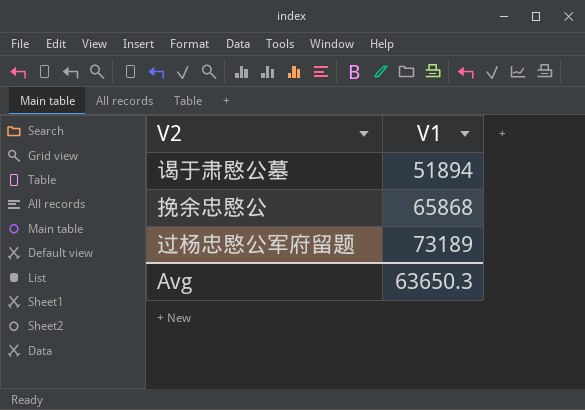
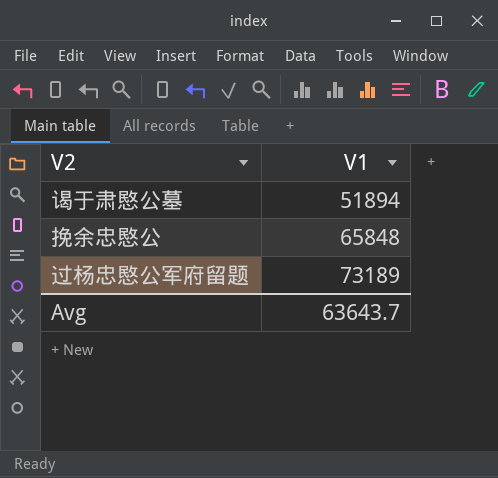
挽余忠愍公 | V1: 65868 -> 65848
Avg | V1: 63650.3 -> 63643.7

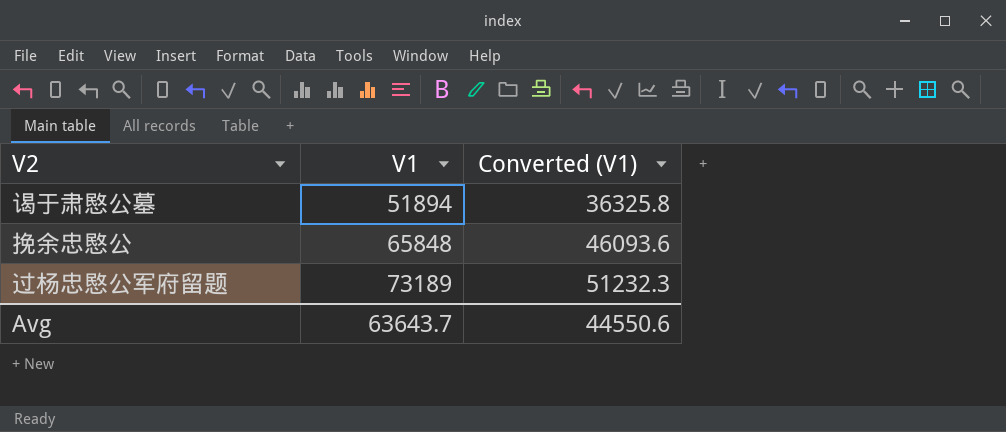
column Converted (V1) | formula: none -> [V1] * 0.7

